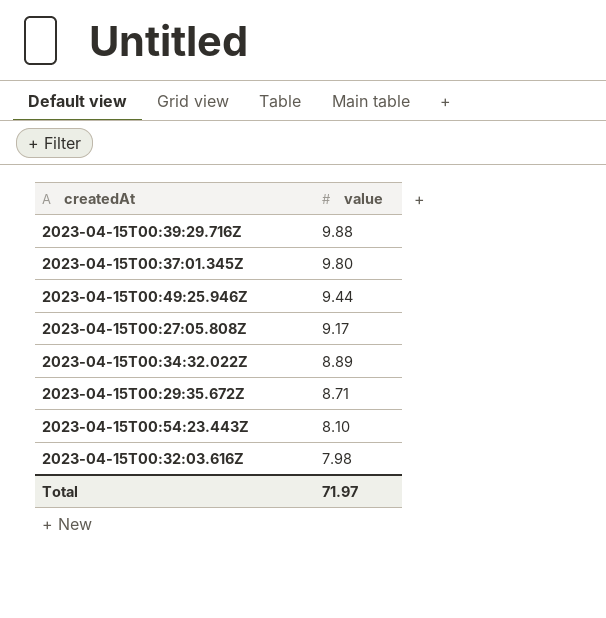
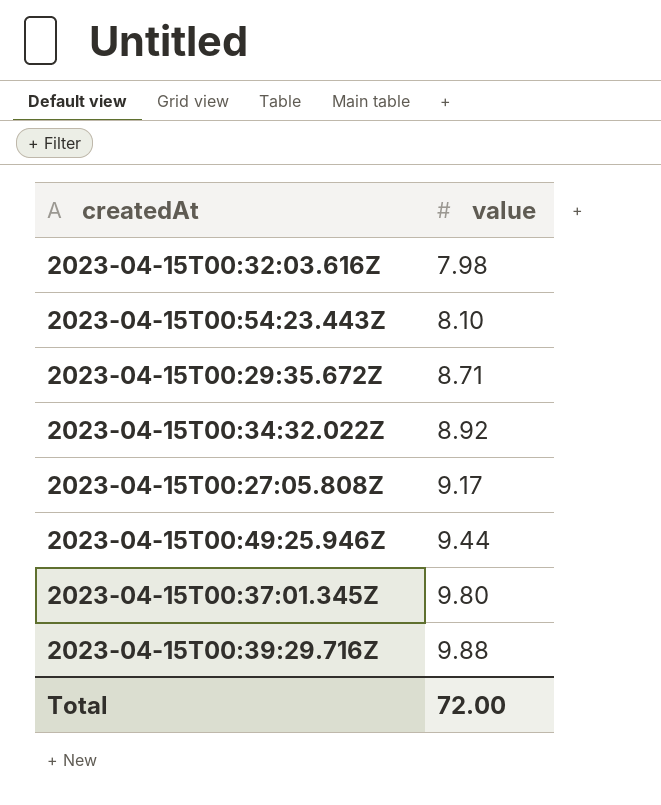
row order: value descending -> value ascending
2023-04-15T00:34:32.022Z | value: 8.89 -> 8.92
Total | value: 71.97 -> 72.00

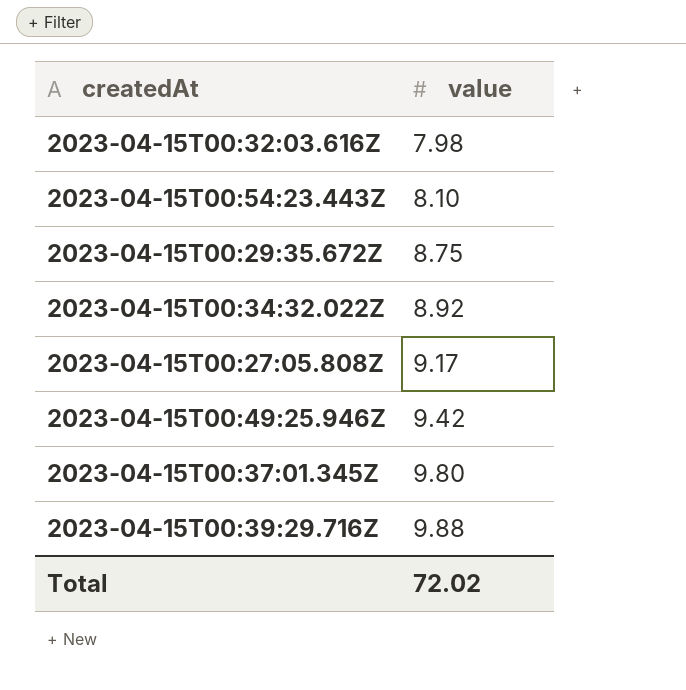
2023-04-15T00:29:35.672Z | value: 8.71 -> 8.75
2023-04-15T00:49:25.946Z | value: 9.44 -> 9.42
Total | value: 72.00 -> 72.02

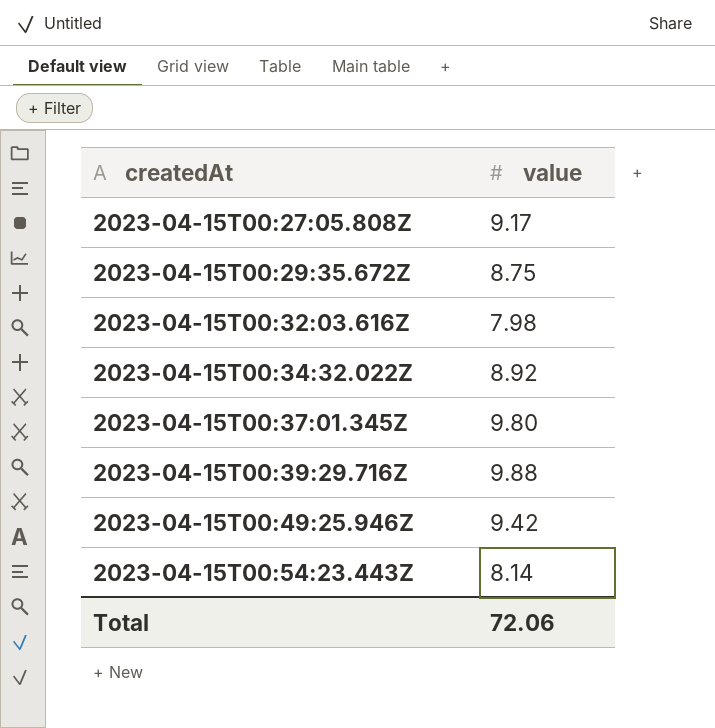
row order: value ascending -> createdAt ascending
2023-04-15T00:54:23.443Z | value: 8.10 -> 8.14
Total | value: 72.02 -> 72.06

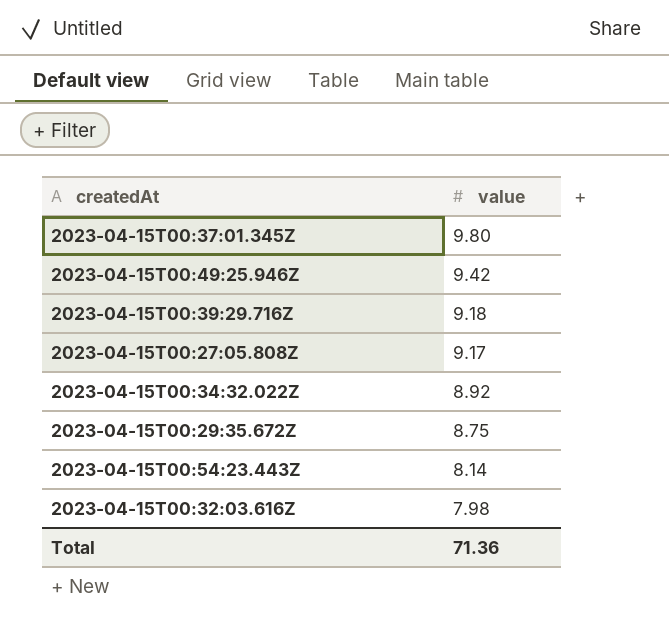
row order: createdAt ascending -> value descending
2023-04-15T00:39:29.716Z | value: 9.88 -> 9.18
Total | value: 72.06 -> 71.36

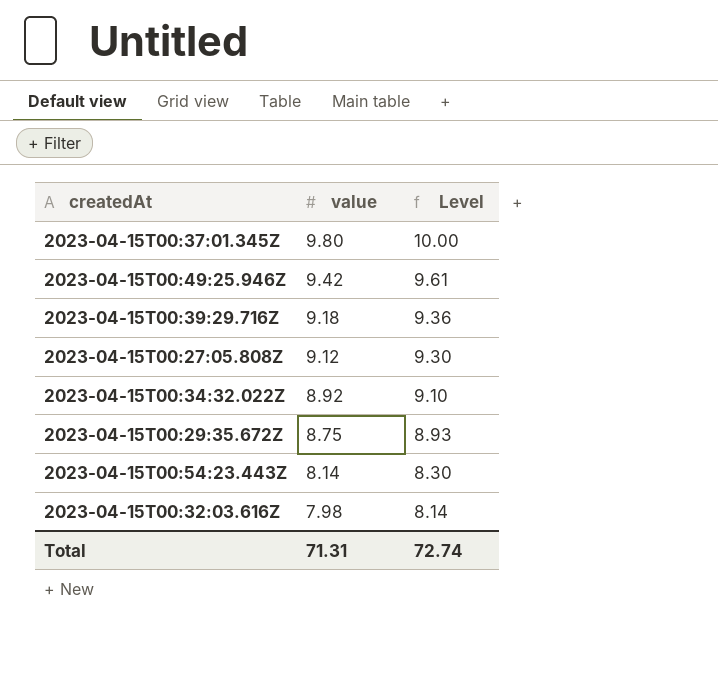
column Level | formula: none -> [value] * 1.02
2023-04-15T00:27:05.808Z | value: 9.17 -> 9.12
Total | value: 71.36 -> 71.31

